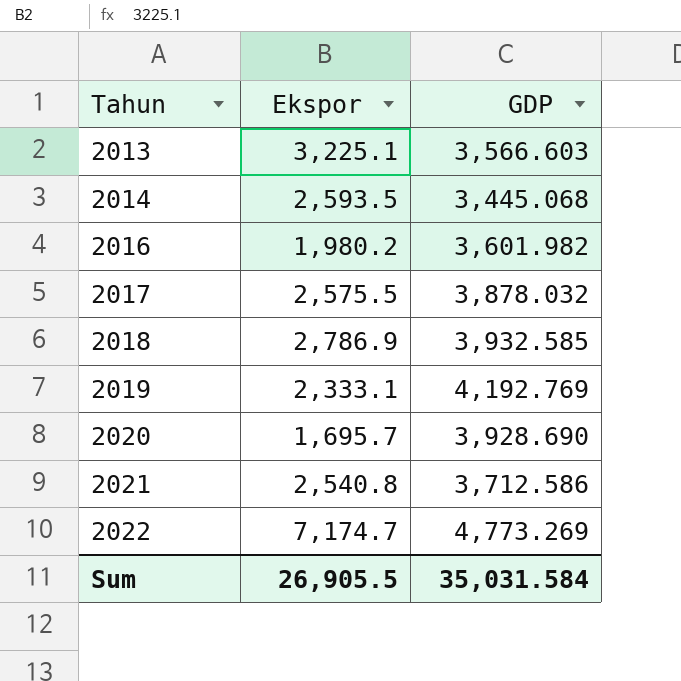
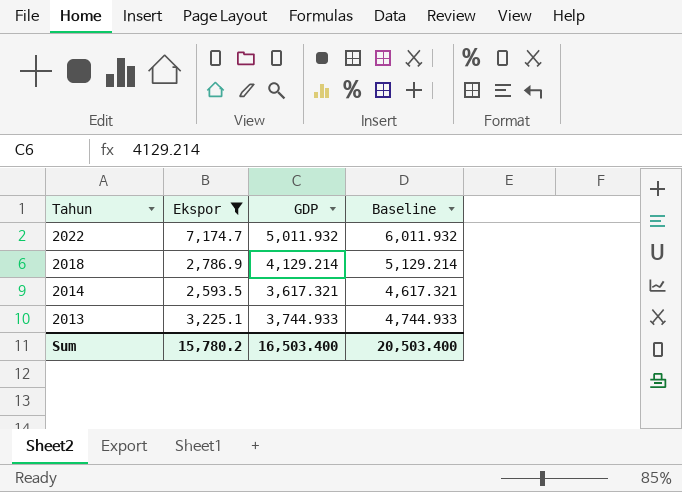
filter: none -> Ekspor >= 2,593.5
row order: Tahun ascending -> Tahun descending
column Baseline | formula: none -> [GDP] + 1000
2022 | GDP: 4,773.269 -> 5,011.932
2018 | GDP: 3,932.585 -> 4,129.214
2014 | GDP: 3,445.068 -> 3,617.321
2013 | GDP: 3,566.603 -> 3,744.933
Sum | Ekspor: 26,905.5 -> 15,780.2
Sum | GDP: 35,031.584 -> 16,503.400

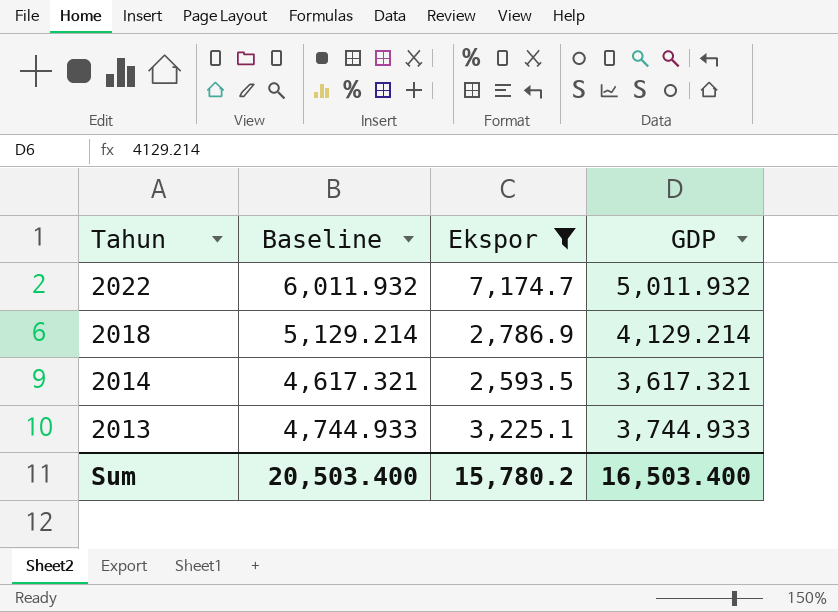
column Baseline | position: 4 -> 2

